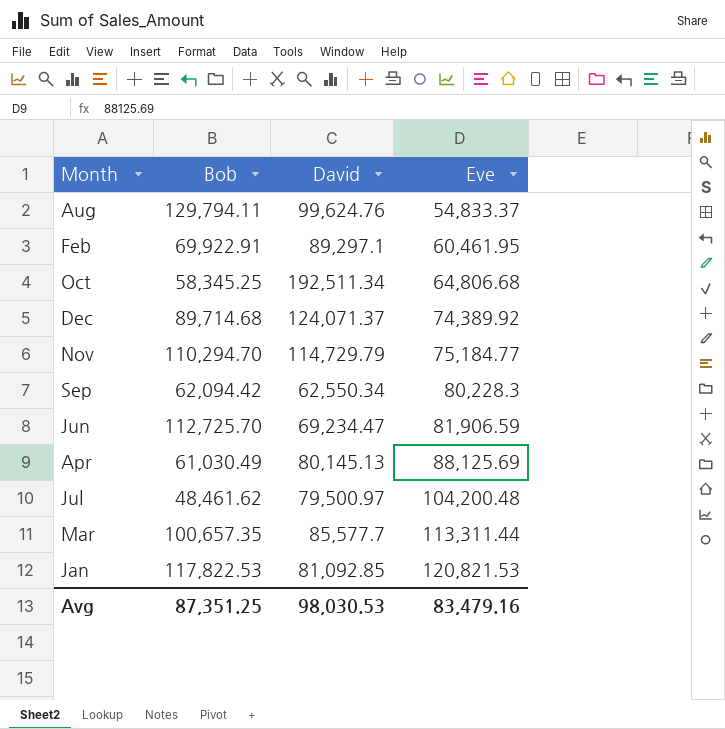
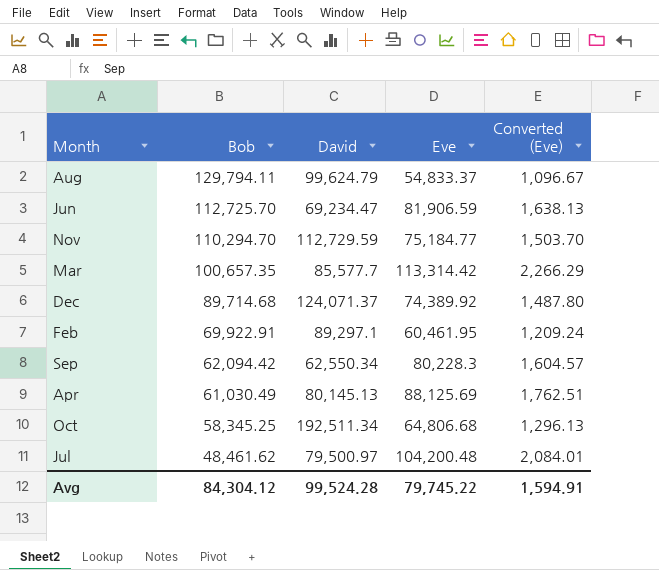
row order: Eve ascending -> Bob descending
column Converted (Eve) | formula: none -> [Eve] * 0.02
row Jan: 117,822.53 | 81,092.85 | 120,821.53 -> none
Aug | David: 99,624.76 -> 99,624.79
Nov | David: 114,729.79 -> 112,729.59
Mar | Eve: 113,311.44 -> 113,314.42
Avg | Bob: 87,351.25 -> 84,304.12
Avg | David: 98,030.53 -> 99,524.28
Avg | Eve: 83,479.16 -> 79,745.22

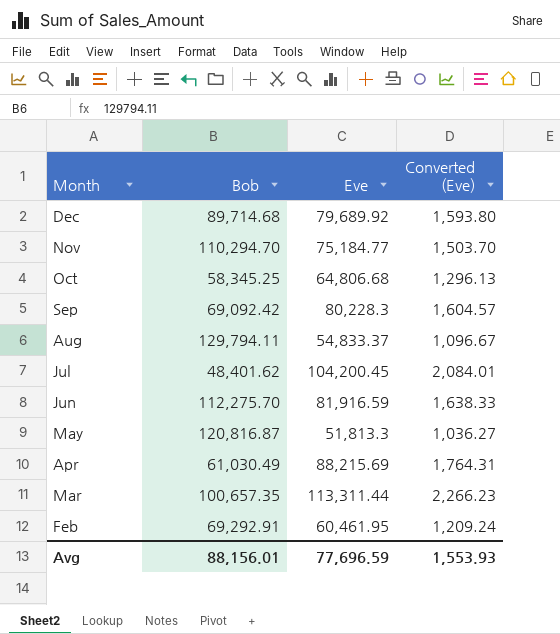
row order: Bob descending -> Month descending
column David | position: 3 -> none
Dec | Eve: 74,389.92 -> 79,689.92
Dec | Converted (Eve): 1,487.80 -> 1,593.80
Sep | Bob: 62,094.42 -> 69,092.42
Jul | Bob: 48,461.62 -> 48,401.62
Jul | Eve: 104,200.48 -> 104,200.45
Jun | Bob: 112,725.70 -> 112,275.70
Jun | Eve: 81,906.59 -> 81,916.59
Jun | Converted (Eve): 1,638.13 -> 1,638.33
row May: none -> 120,816.87 | 51,813.3 | 1,036.27
Apr | Eve: 88,125.69 -> 88,215.69
Apr | Converted (Eve): 1,762.51 -> 1,764.31
Mar | Eve: 113,314.42 -> 113,311.44
Mar | Converted (Eve): 2,266.29 -> 2,266.23
Feb | Bob: 69,922.91 -> 69,292.91
Avg | Bob: 84,304.12 -> 88,156.01
Avg | Eve: 79,745.22 -> 77,696.59
Avg | Converted (Eve): 1,594.91 -> 1,553.93

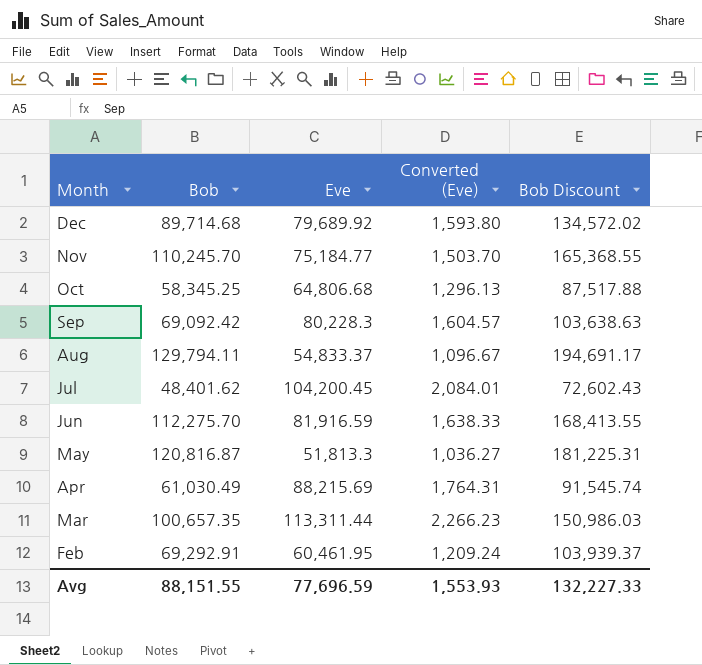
column Bob Discount | formula: none -> [Bob] * 1.5
Nov | Bob: 110,294.70 -> 110,245.70
Avg | Bob: 88,156.01 -> 88,151.55

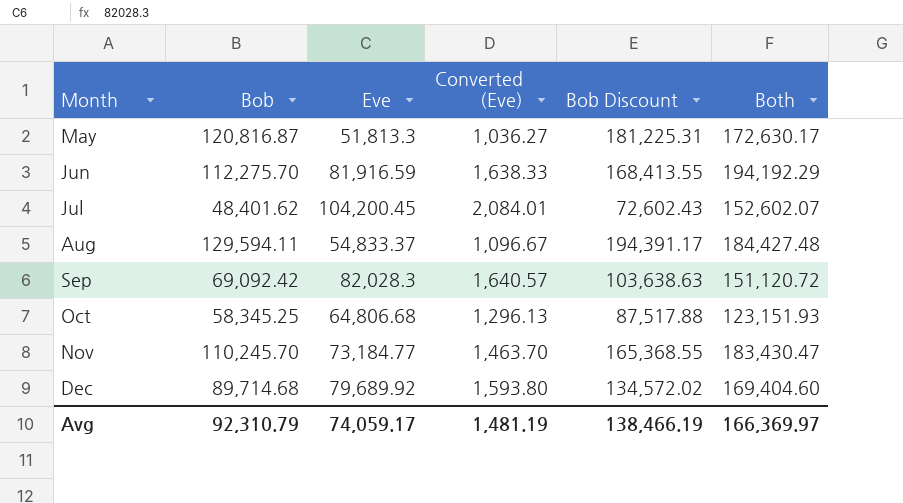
row order: Month descending -> Month ascending
column Both | formula: none -> [Bob] + [Eve]
row Apr: 61,030.49 | 88,215.69 | 1,764.31 | 91,545.74 -> none
row Mar: 100,657.35 | 113,311.44 | 2,266.23 | 150,986.03 -> none
row Feb: 69,292.91 | 60,461.95 | 1,209.24 | 103,939.37 -> none
Aug | Bob: 129,794.11 -> 129,594.11
Aug | Bob Discount: 194,691.17 -> 194,391.17
Sep | Eve: 80,228.3 -> 82,028.3
Sep | Converted (Eve): 1,604.57 -> 1,640.57
Nov | Eve: 75,184.77 -> 73,184.77
Nov | Converted (Eve): 1,503.70 -> 1,463.70
Avg | Bob: 88,151.55 -> 92,310.79
Avg | Eve: 77,696.59 -> 74,059.17
Avg | Converted (Eve): 1,553.93 -> 1,481.19
Avg | Bob Discount: 132,227.33 -> 138,466.19

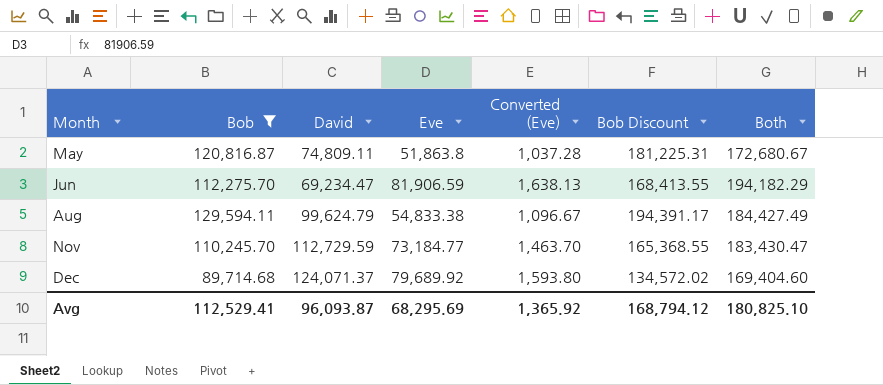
filter: none -> Bob >= 89,714.68
column David | position: none -> 3
May | Eve: 51,813.3 -> 51,863.8
May | Converted (Eve): 1,036.27 -> 1,037.28
May | Both: 172,630.17 -> 172,680.67
Jun | Eve: 81,916.59 -> 81,906.59
Jun | Converted (Eve): 1,638.33 -> 1,638.13
Jun | Both: 194,192.29 -> 194,182.29
Aug | Eve: 54,833.37 -> 54,833.38
Aug | Both: 184,427.48 -> 184,427.49
Avg | Bob: 92,310.79 -> 112,529.41
Avg | Eve: 74,059.17 -> 68,295.69
Avg | Converted (Eve): 1,481.19 -> 1,365.92
Avg | Bob Discount: 138,466.19 -> 168,794.12
Avg | Both: 166,369.97 -> 180,825.10

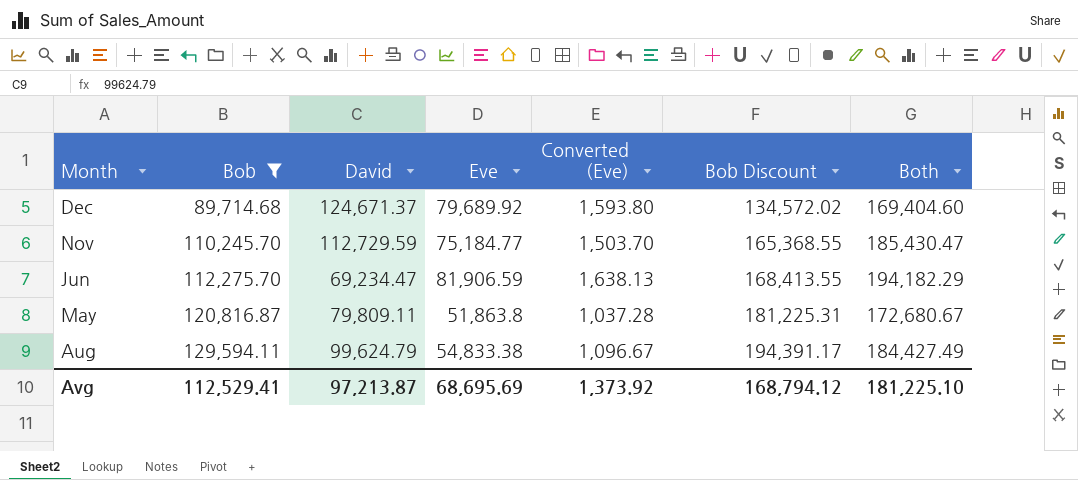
row order: Month ascending -> Bob ascending
Dec | David: 124,071.37 -> 124,671.37
Nov | Eve: 73,184.77 -> 75,184.77
Nov | Converted (Eve): 1,463.70 -> 1,503.70
Nov | Both: 183,430.47 -> 185,430.47
May | David: 74,809.11 -> 79,809.11
Avg | David: 96,093.87 -> 97,213.87
Avg | Eve: 68,295.69 -> 68,695.69
Avg | Converted (Eve): 1,365.92 -> 1,373.92
Avg | Both: 180,825.10 -> 181,225.10

